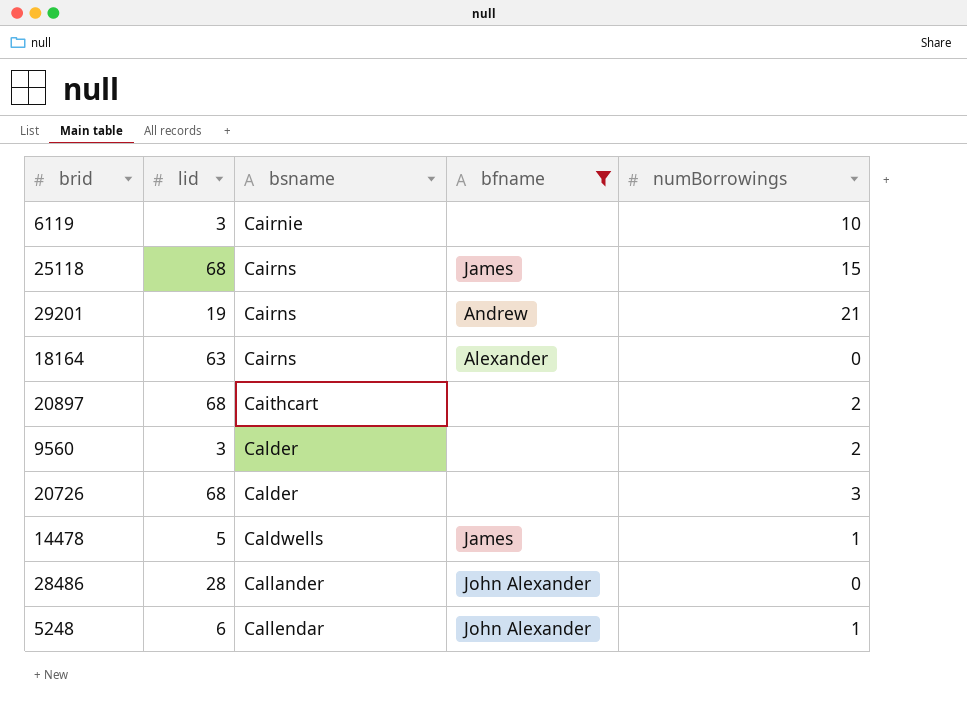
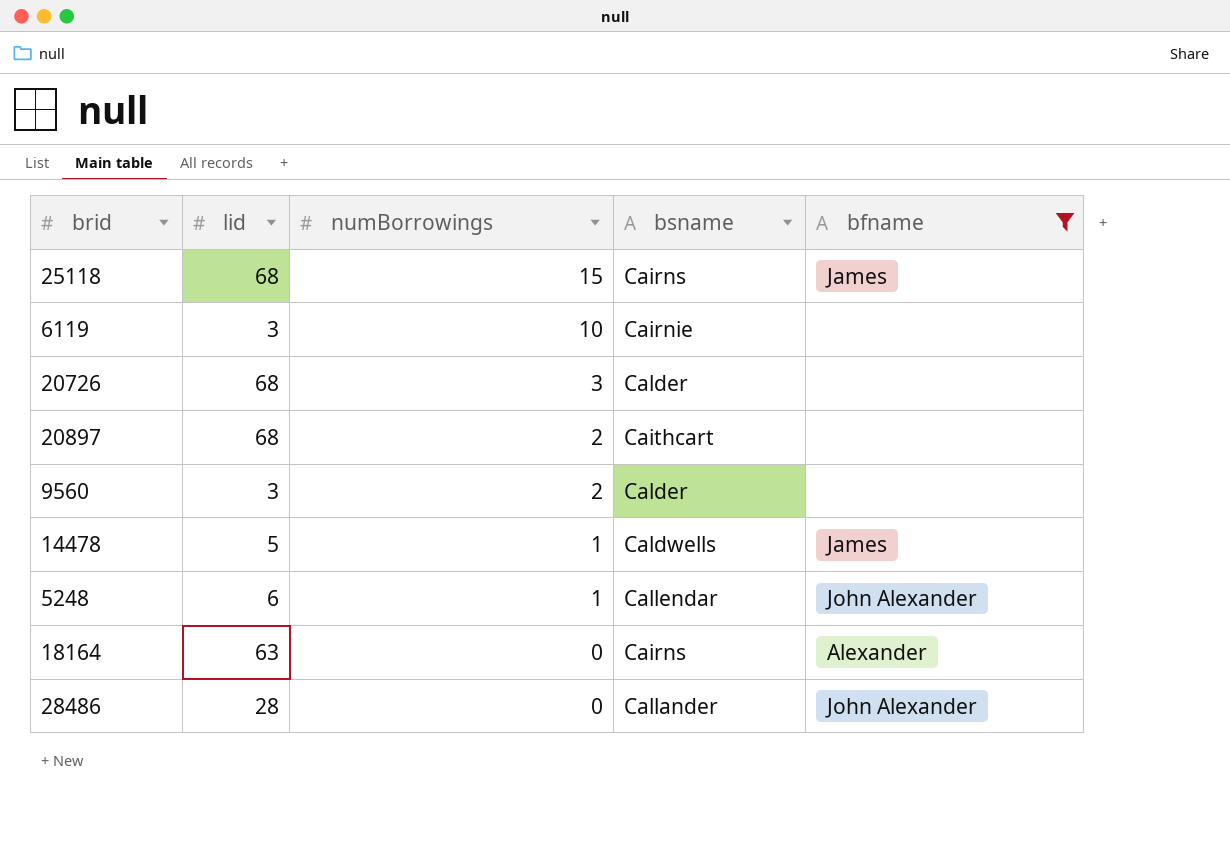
row order: bsname ascending -> numBorrowings descending
column numBorrowings | position: 5 -> 3
row 29201: 19 | Cairns | Andrew | 21 -> none

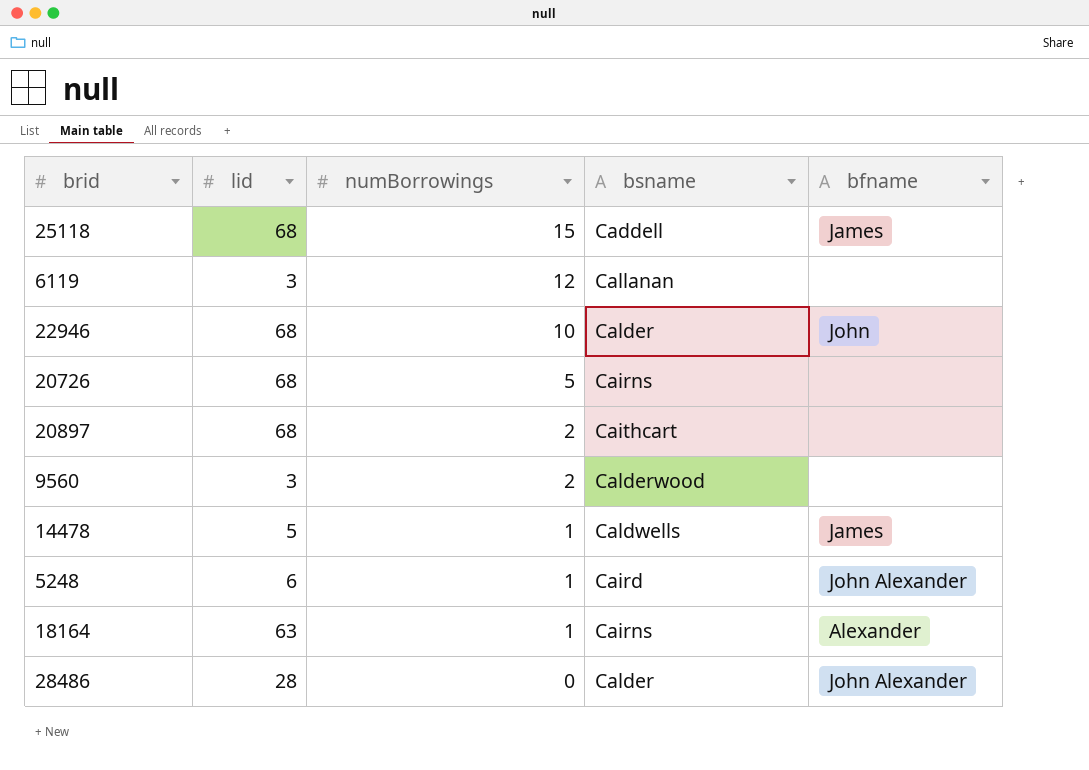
filter: bfname != John -> none
25118 | bsname: Cairns -> Caddell
6119 | numBorrowings: 10 -> 12
6119 | bsname: Cairnie -> Callanan
20726 | numBorrowings: 3 -> 5
20726 | bsname: Calder -> Cairns
9560 | bsname: Calder -> Calderwood
5248 | bsname: Callendar -> Caird
18164 | numBorrowings: 0 -> 1
28486 | bsname: Callander -> Calder

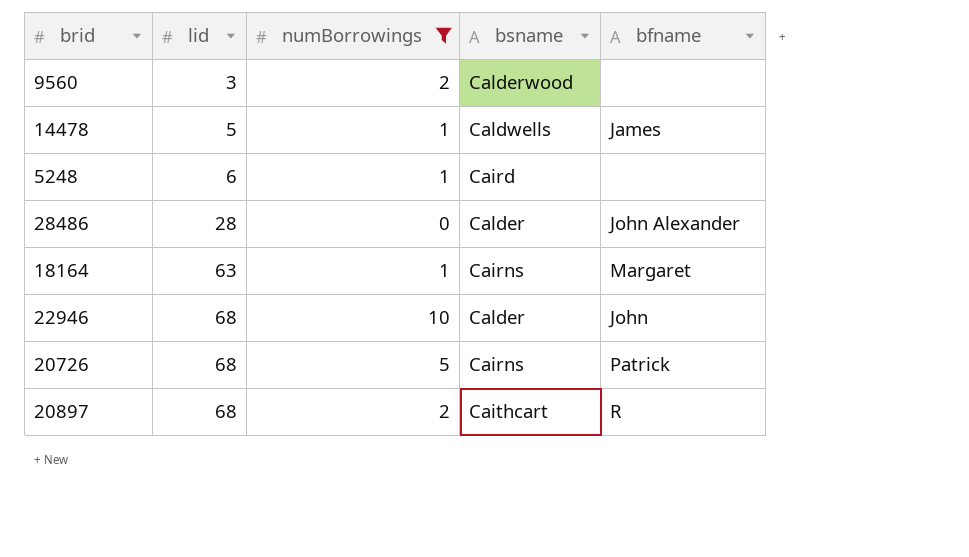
filter: none -> numBorrowings <= 10
row order: numBorrowings descending -> lid ascending
5248 | bfname: John Alexander -> none
18164 | bfname: Alexander -> Margaret
20726 | bfname: none -> Patrick
20897 | bfname: none -> R

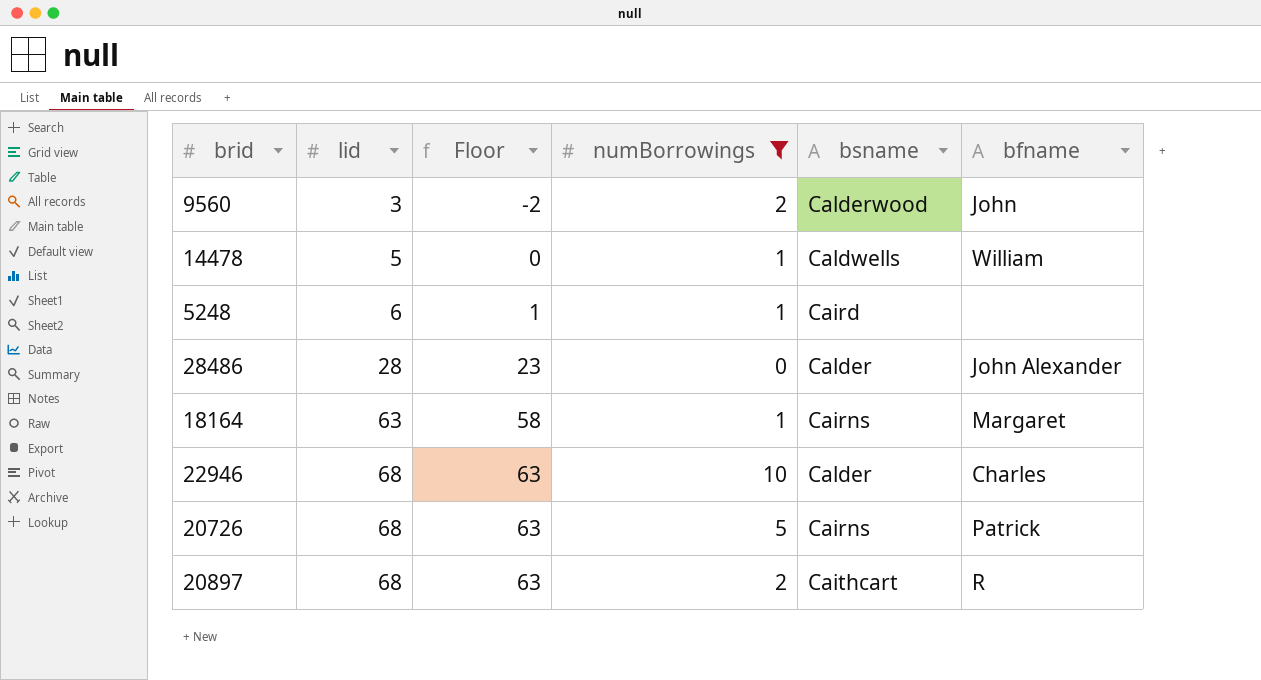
column Floor | formula: none -> [lid] - 5
9560 | bfname: none -> John
14478 | bfname: James -> William
22946 | bfname: John -> Charles

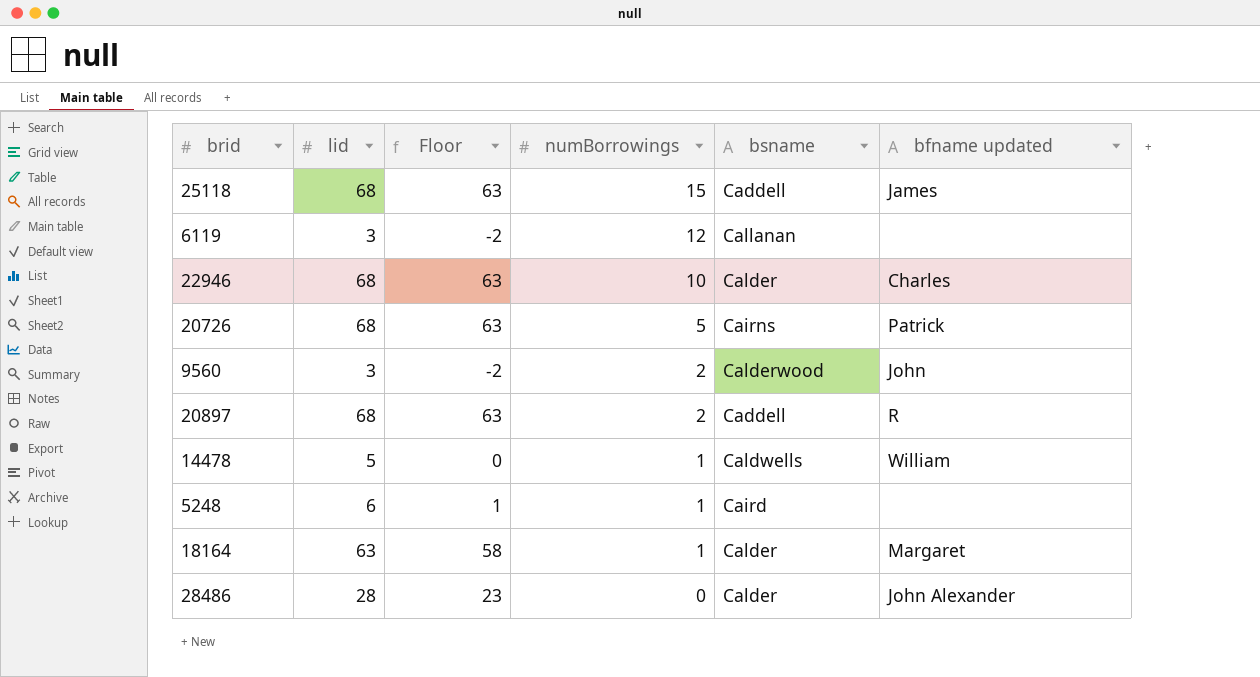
filter: numBorrowings <= 10 -> none
row order: lid ascending -> numBorrowings descending
column name: bfname -> bfname updated
20897 | bsname: Caithcart -> Caddell
18164 | bsname: Cairns -> Calder

